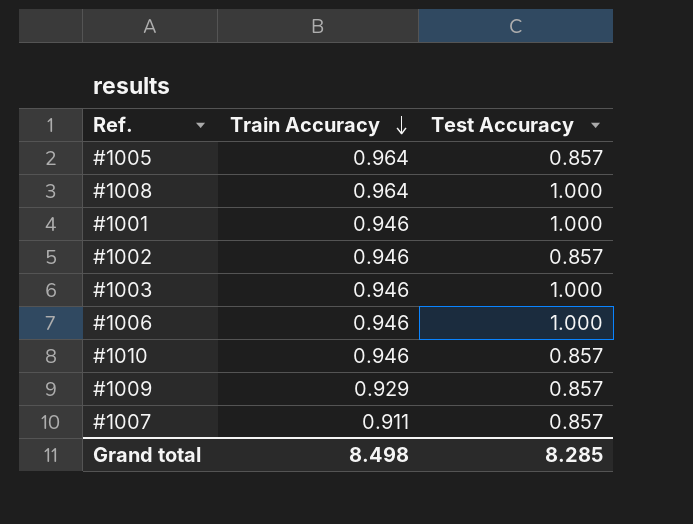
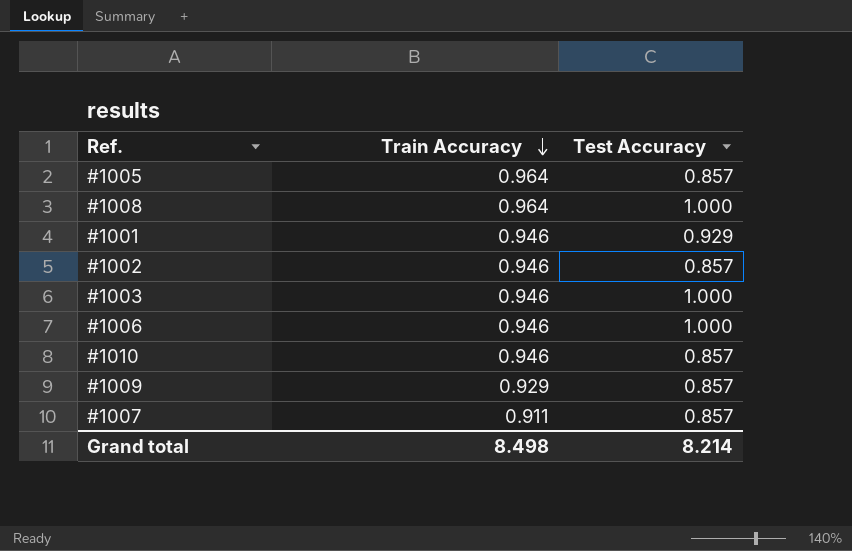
#1001 | Test Accuracy: 1.000 -> 0.929
Grand total | Test Accuracy: 8.285 -> 8.214

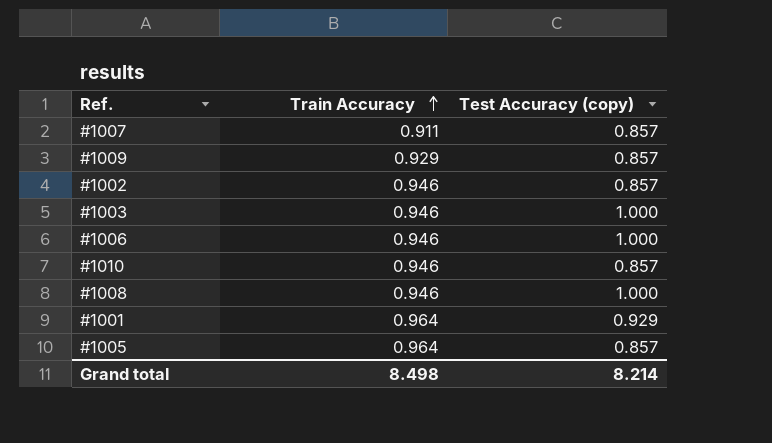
row order: Train Accuracy descending -> Train Accuracy ascending
column name: Test Accuracy -> Test Accuracy (copy)
#1008 | Train Accuracy: 0.964 -> 0.946
#1001 | Train Accuracy: 0.946 -> 0.964

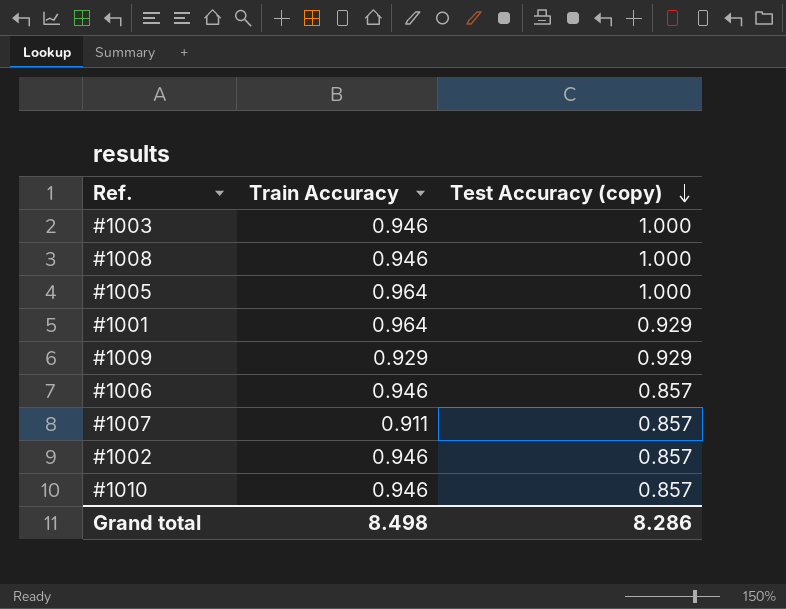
row order: Train Accuracy ascending -> Test Accuracy (copy) descending
#1005 | Test Accuracy (copy): 0.857 -> 1.000
#1009 | Test Accuracy (copy): 0.857 -> 0.929
#1006 | Test Accuracy (copy): 1.000 -> 0.857
Grand total | Test Accuracy (copy): 8.214 -> 8.286

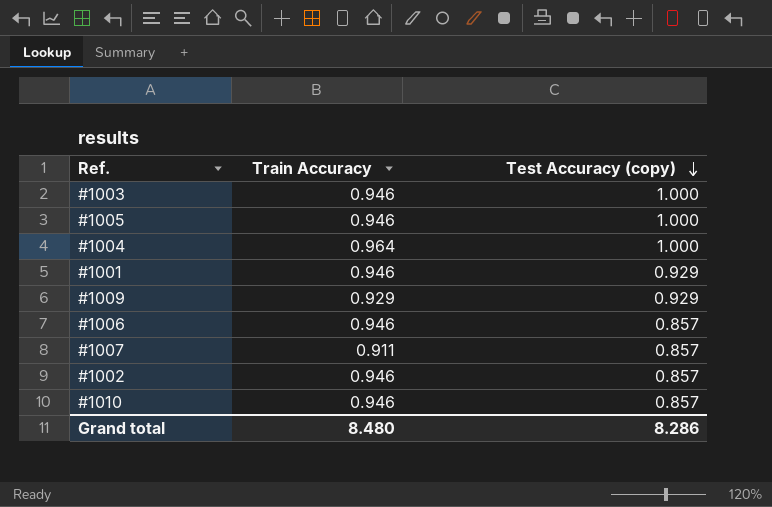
row #1008: 0.946 | 1.000 -> none
#1005 | Train Accuracy: 0.964 -> 0.946
row #1004: none -> 0.964 | 1.000
#1001 | Train Accuracy: 0.964 -> 0.946
Grand total | Train Accuracy: 8.498 -> 8.480

